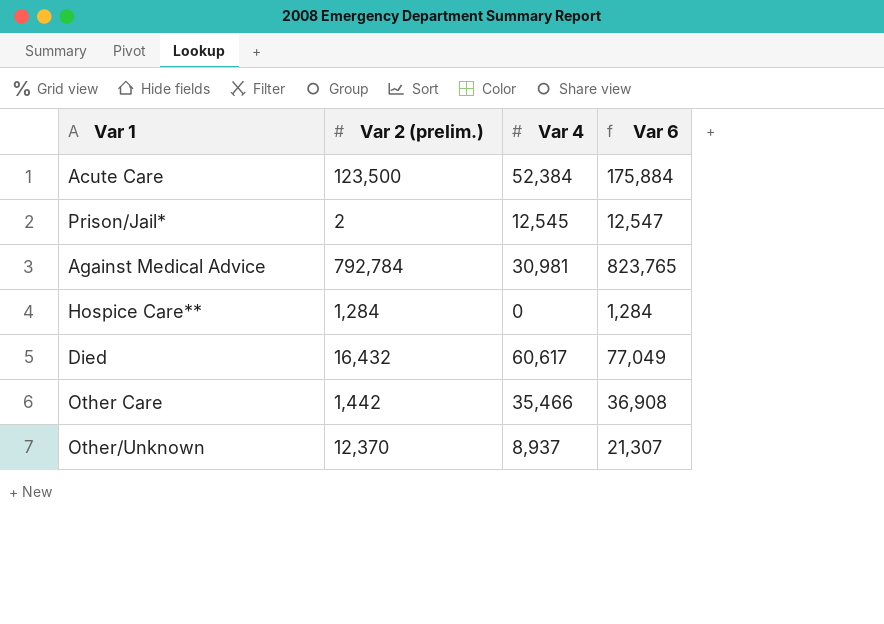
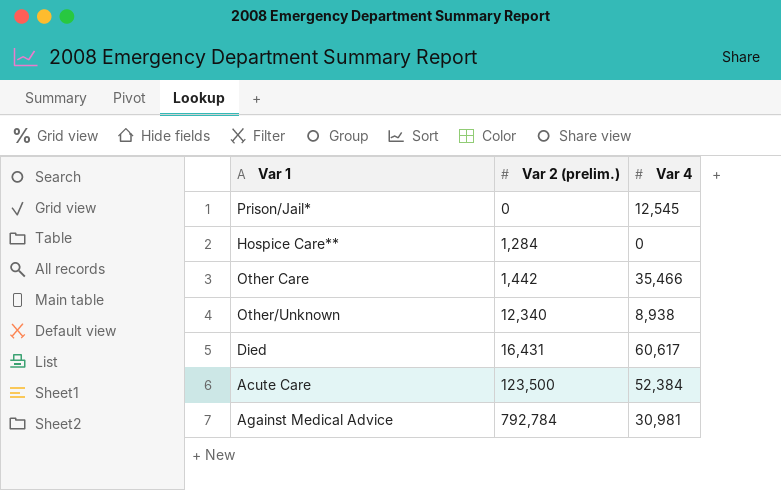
row order: none -> Var 2 (prelim.) ascending
column Var 6 | formula: [Var 2 (prelim.)] + [Var 4] -> none
Prison/Jail* | Var 2 (prelim.): 2 -> 0
Other/Unknown | Var 2 (prelim.): 12,370 -> 12,340
Other/Unknown | Var 4: 8,937 -> 8,938
Died | Var 2 (prelim.): 16,432 -> 16,431

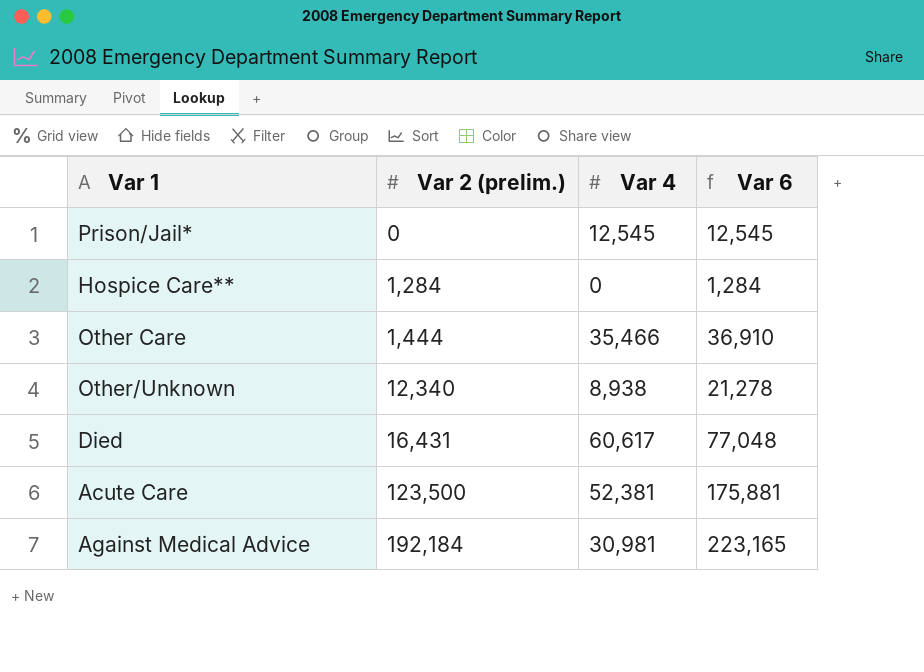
column Var 6 | formula: none -> [Var 2 (prelim.)] + [Var 4]
Other Care | Var 2 (prelim.): 1,442 -> 1,444
Acute Care | Var 4: 52,384 -> 52,381
Against Medical Advice | Var 2 (prelim.): 792,784 -> 192,184

